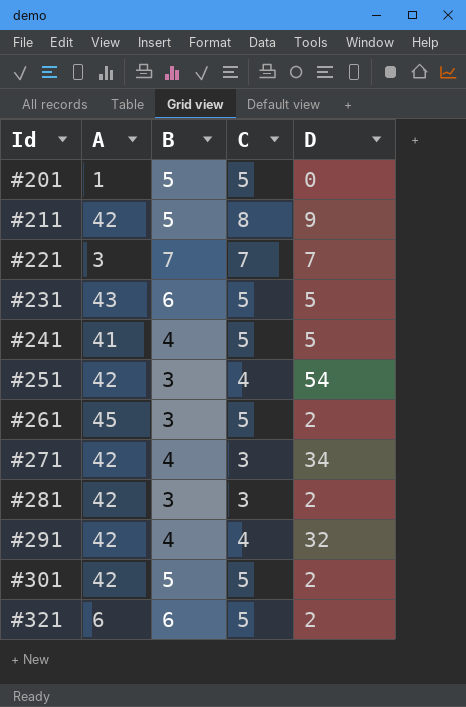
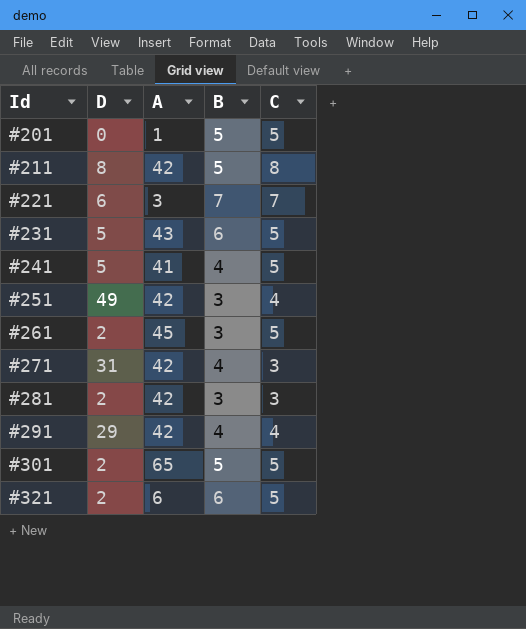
column D | position: 5 -> 2
#211 | D: 9 -> 8
#221 | D: 7 -> 6
#251 | D: 54 -> 49
#271 | D: 34 -> 31
#291 | D: 32 -> 29
#301 | A: 42 -> 65

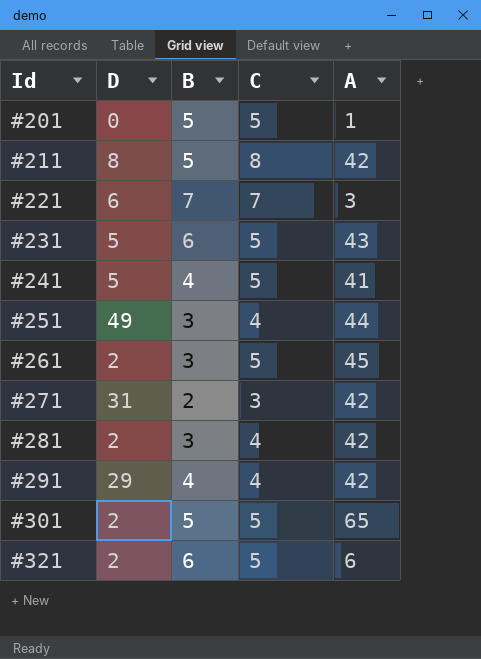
column A | position: 3 -> 5
#251 | A: 42 -> 44
#271 | B: 4 -> 2
#281 | C: 3 -> 4

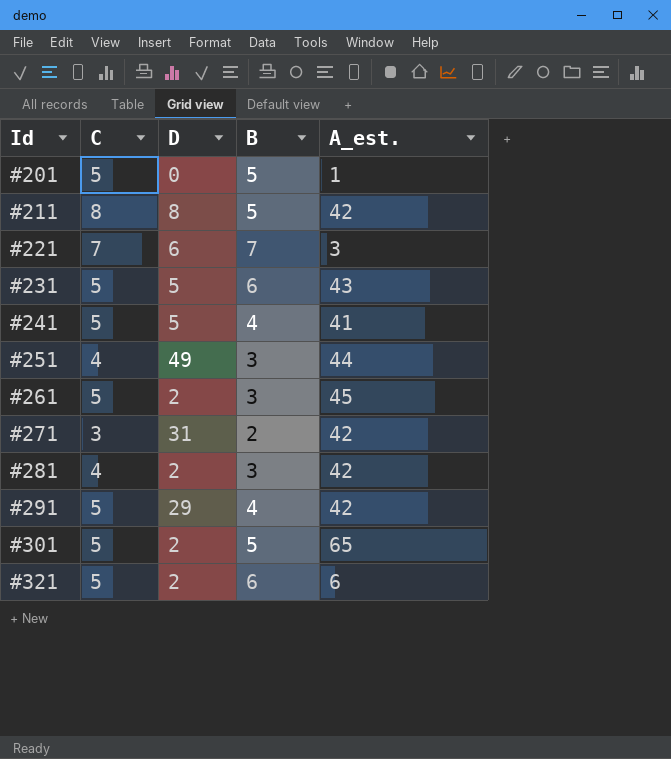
column C | position: 4 -> 2
column name: A -> A_est.
#291 | C: 4 -> 5

